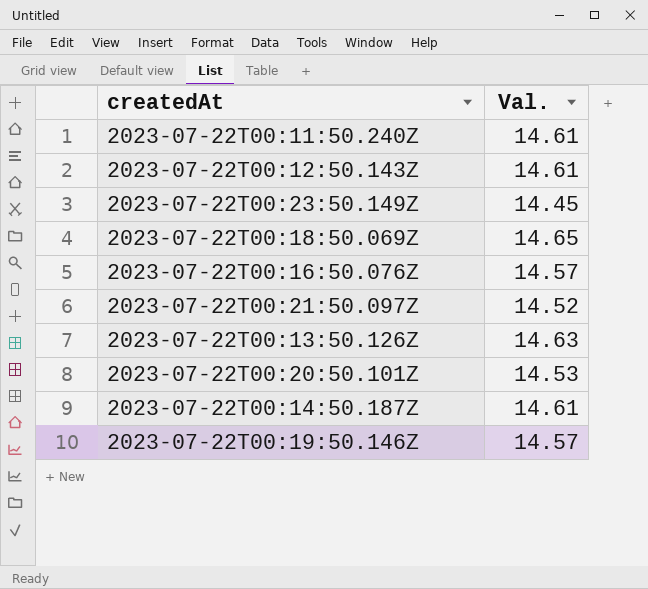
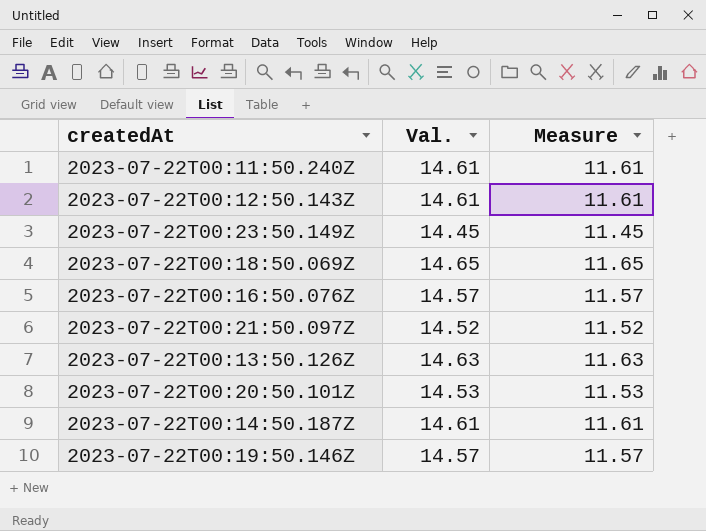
column Measure | formula: none -> [Val.] - 3

